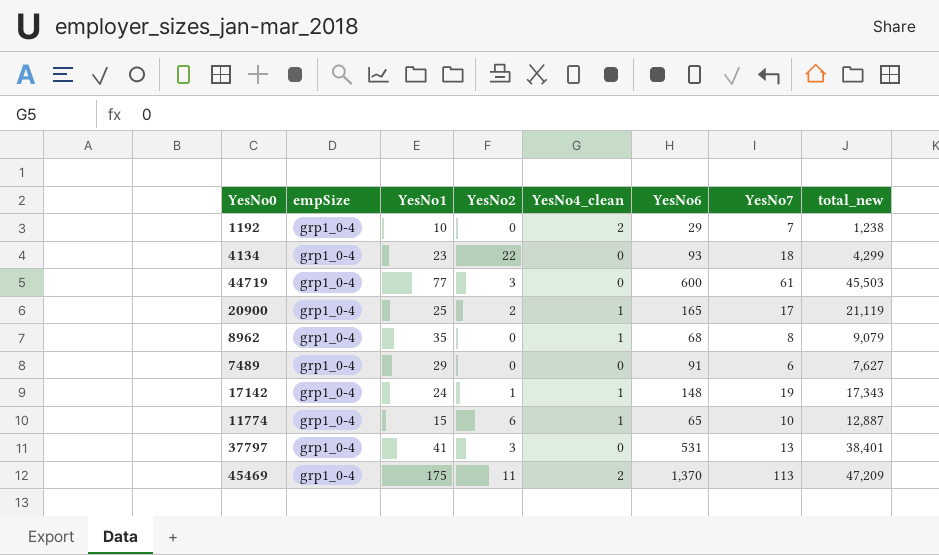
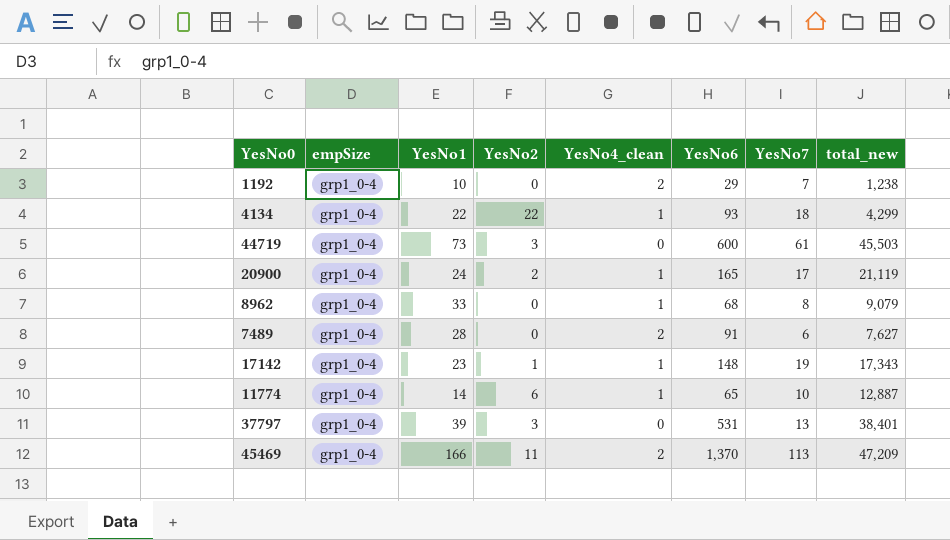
4134 | YesNo1: 23 -> 22
4134 | YesNo4_clean: 0 -> 1
44719 | YesNo1: 77 -> 73
20900 | YesNo1: 25 -> 24
8962 | YesNo1: 35 -> 33
7489 | YesNo1: 29 -> 28
7489 | YesNo4_clean: 0 -> 2
17142 | YesNo1: 24 -> 23
11774 | YesNo1: 15 -> 14
37797 | YesNo1: 41 -> 39
45469 | YesNo1: 175 -> 166

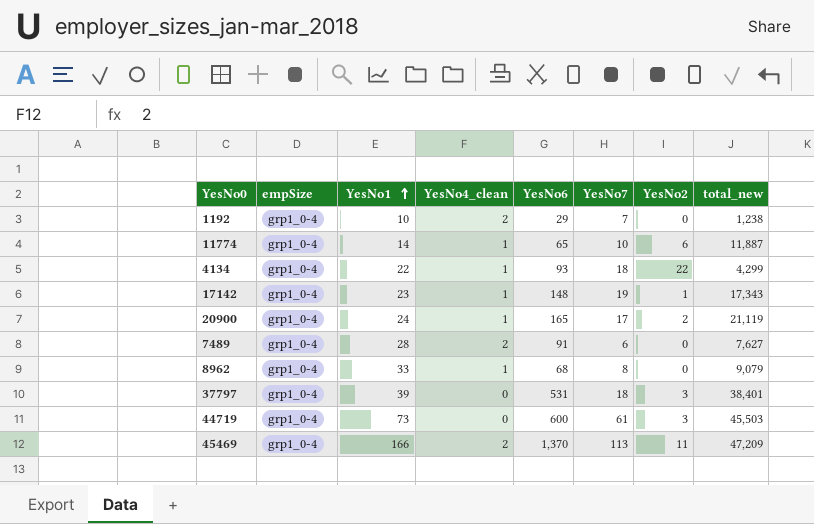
row order: none -> YesNo1 ascending
column YesNo2 | position: 4 -> 7
11774 | total_new: 12,887 -> 11,887
37797 | YesNo7: 13 -> 18

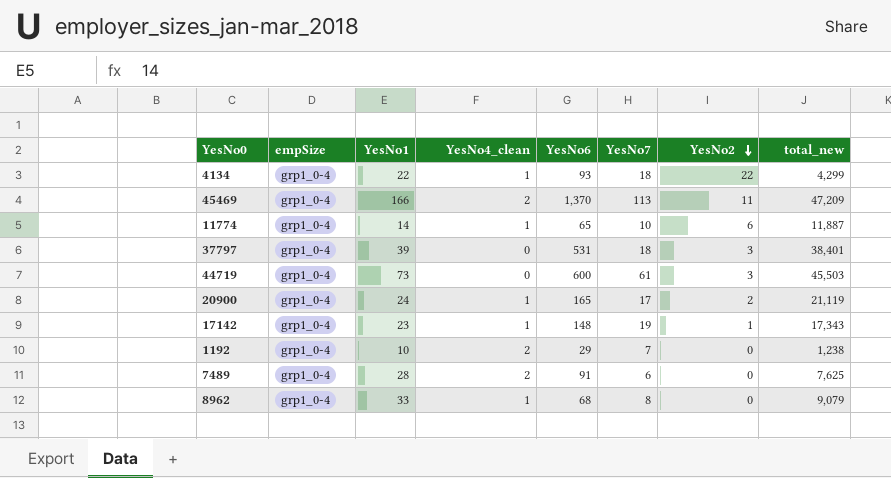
row order: YesNo1 ascending -> YesNo2 descending
7489 | total_new: 7,627 -> 7,625

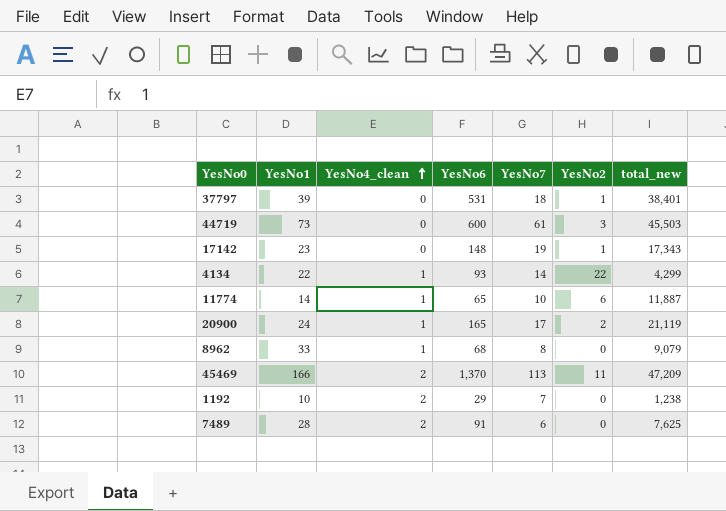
row order: YesNo2 descending -> YesNo4_clean ascending
column empSize | position: 2 -> none
37797 | YesNo2: 3 -> 1
17142 | YesNo4_clean: 1 -> 0
4134 | YesNo7: 18 -> 14

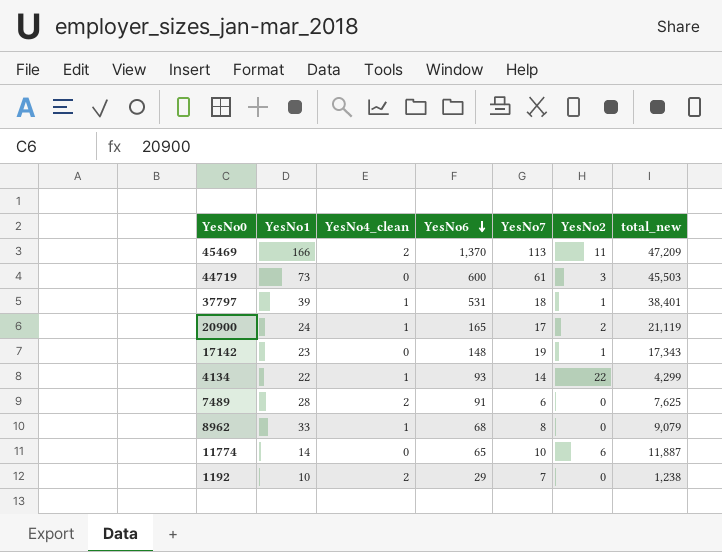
row order: YesNo4_clean ascending -> YesNo6 descending
37797 | YesNo4_clean: 0 -> 1
11774 | YesNo4_clean: 1 -> 0

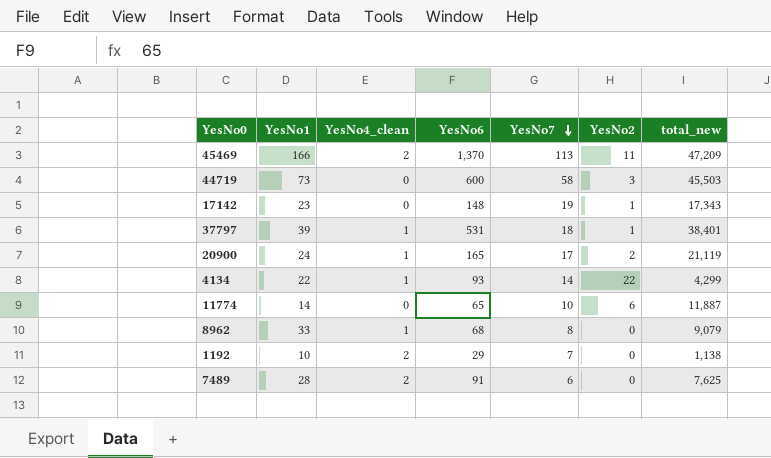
row order: YesNo6 descending -> YesNo7 descending
44719 | YesNo7: 61 -> 58
1192 | total_new: 1,238 -> 1,138

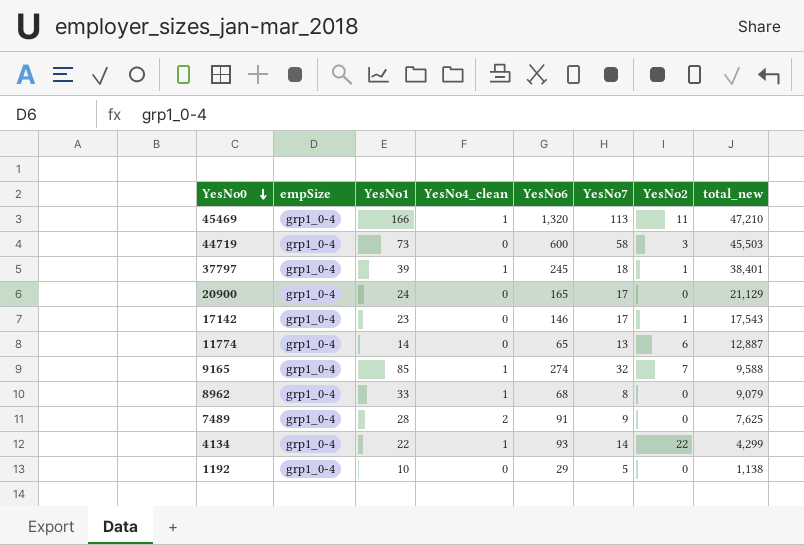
row order: YesNo7 descending -> YesNo0 descending
column empSize | position: none -> 2
45469 | YesNo4_clean: 2 -> 1
45469 | YesNo6: 1,370 -> 1,320
45469 | total_new: 47,209 -> 47,210
37797 | YesNo6: 531 -> 245
20900 | YesNo4_clean: 1 -> 0
20900 | YesNo2: 2 -> 0
20900 | total_new: 21,119 -> 21,129
17142 | YesNo6: 148 -> 146
17142 | YesNo7: 19 -> 17
17142 | total_new: 17,343 -> 17,543
11774 | YesNo7: 10 -> 13
11774 | total_new: 11,887 -> 12,887
row 9165: none -> grp1_0-4 | 85 | 1 | 274 | 32 | 7 | 9,588
7489 | YesNo7: 6 -> 9
1192 | YesNo4_clean: 2 -> 0
1192 | YesNo7: 7 -> 5

